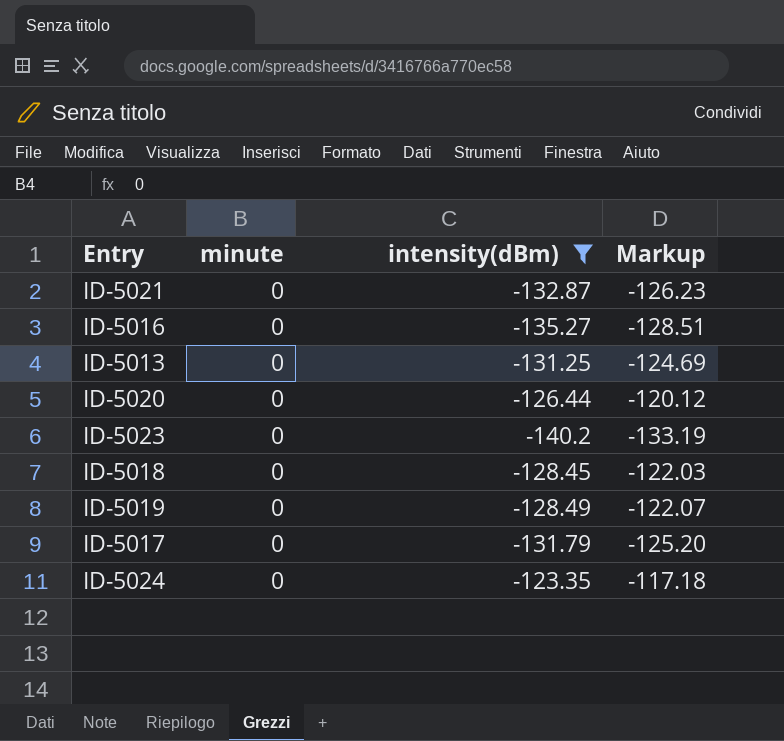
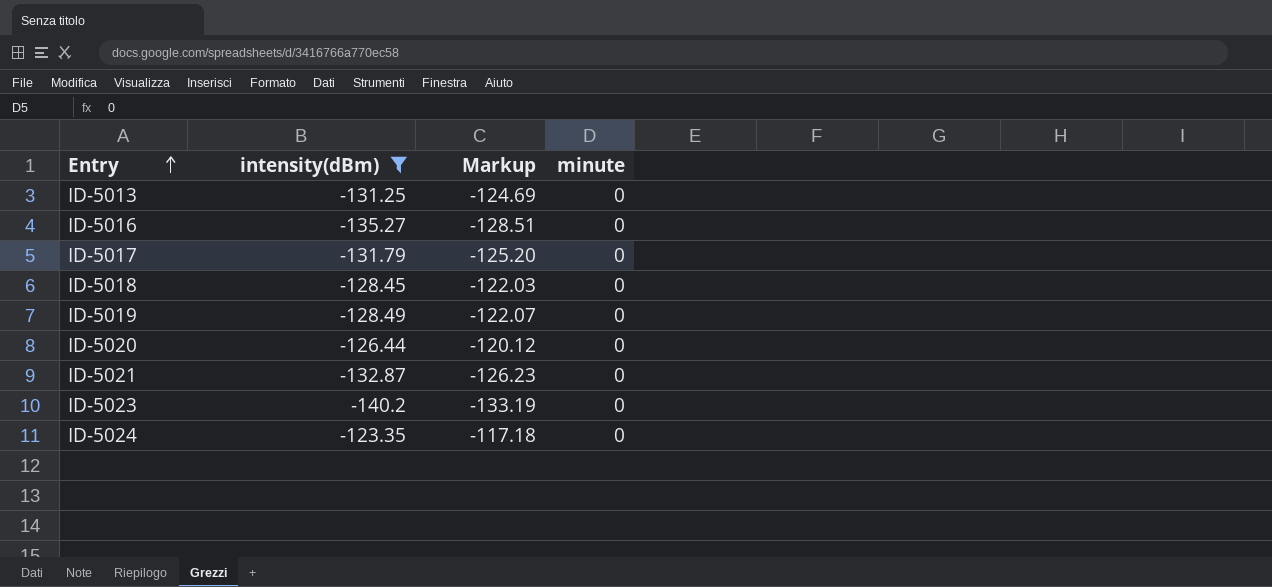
row order: none -> Entry ascending
column minute | position: 2 -> 4

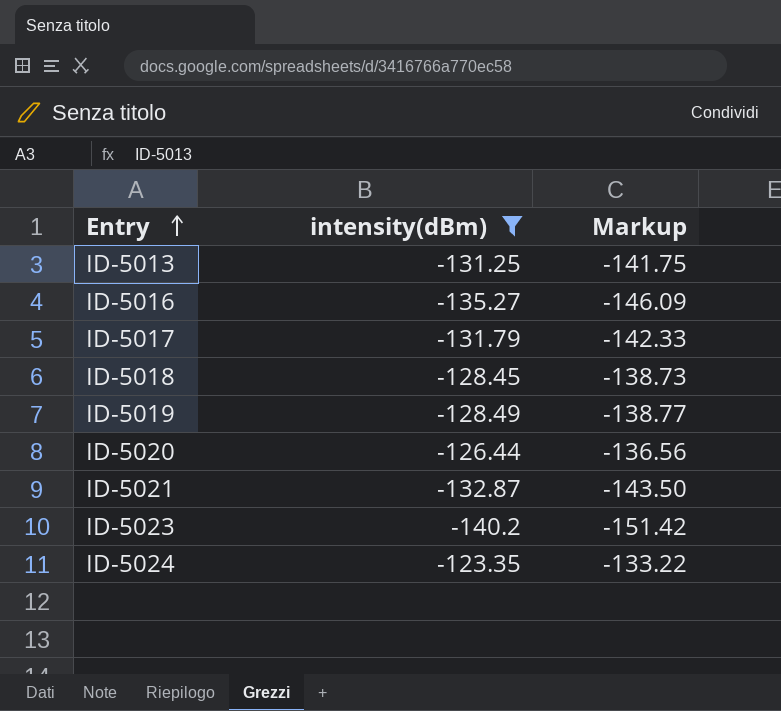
column minute | position: 4 -> none
column Markup | formula: [intensity(dBm)] * 0.95 -> [intensity(dBm)] * 1.08

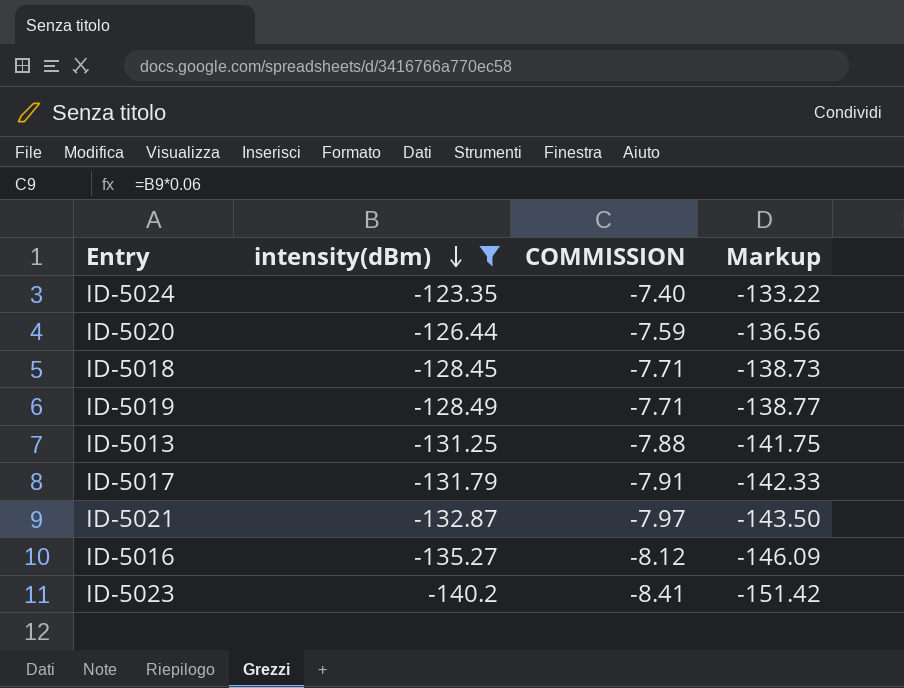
row order: Entry ascending -> intensity(dBm) descending
column COMMISSION | formula: none -> [intensity(dBm)] * 0.06

